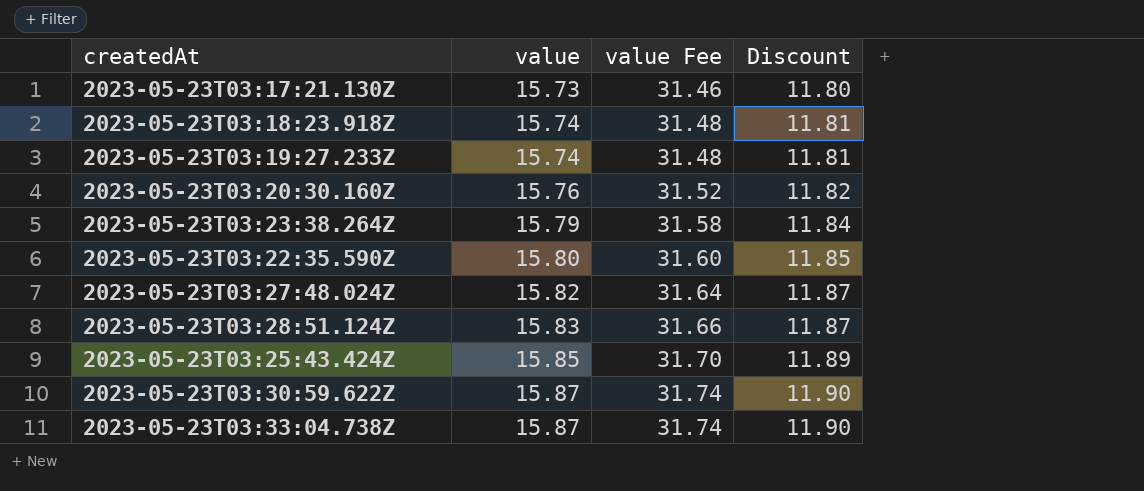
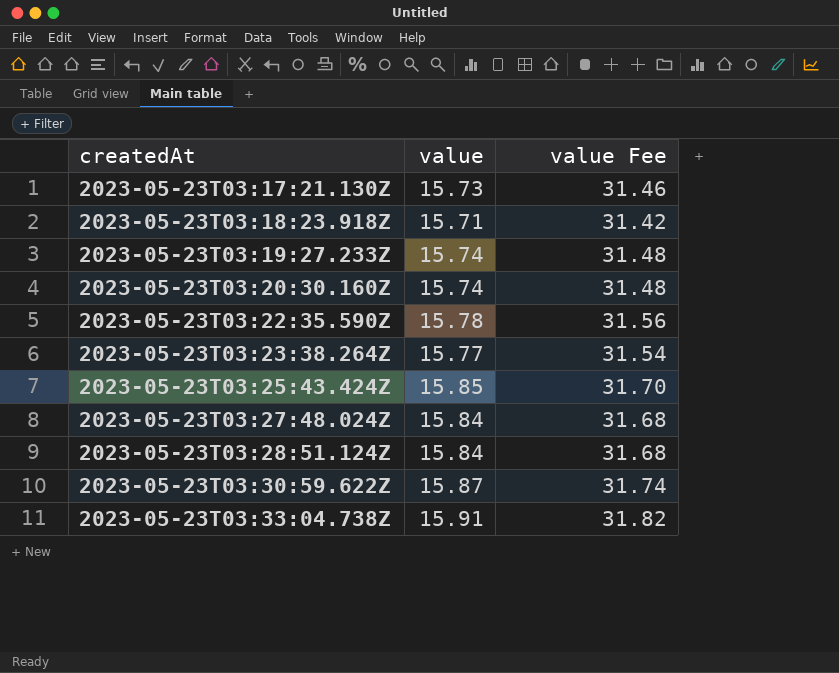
row order: value ascending -> createdAt ascending
column Discount | formula: [value] * 0.75 -> none
2023-05-23T03:18:23.918Z | value: 15.74 -> 15.71
2023-05-23T03:18:23.918Z | value Fee: 31.48 -> 31.42
2023-05-23T03:20:30.160Z | value: 15.76 -> 15.74
2023-05-23T03:20:30.160Z | value Fee: 31.52 -> 31.48
2023-05-23T03:22:35.590Z | value: 15.80 -> 15.78
2023-05-23T03:22:35.590Z | value Fee: 31.60 -> 31.56
2023-05-23T03:23:38.264Z | value: 15.79 -> 15.77
2023-05-23T03:23:38.264Z | value Fee: 31.58 -> 31.54
2023-05-23T03:27:48.024Z | value: 15.82 -> 15.84
2023-05-23T03:27:48.024Z | value Fee: 31.64 -> 31.68
2023-05-23T03:28:51.124Z | value: 15.83 -> 15.84
2023-05-23T03:28:51.124Z | value Fee: 31.66 -> 31.68
2023-05-23T03:33:04.738Z | value: 15.87 -> 15.91
2023-05-23T03:33:04.738Z | value Fee: 31.74 -> 31.82

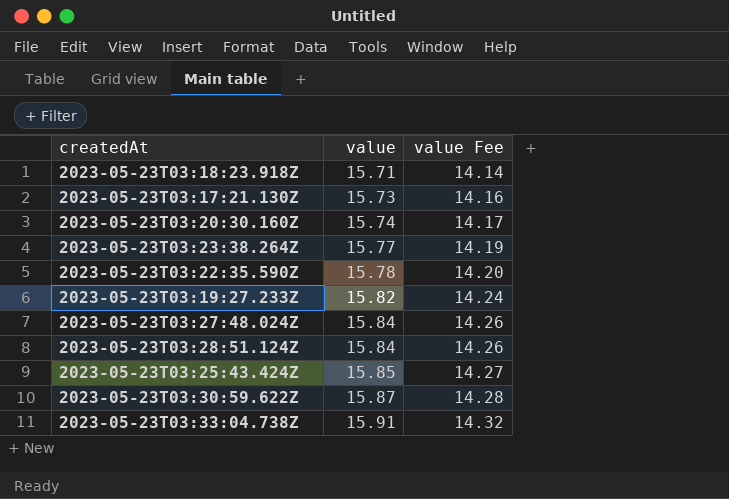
row order: createdAt ascending -> value ascending
column value Fee | formula: [value] * 2 -> [value] * 0.9
2023-05-23T03:19:27.233Z | value: 15.74 -> 15.82

